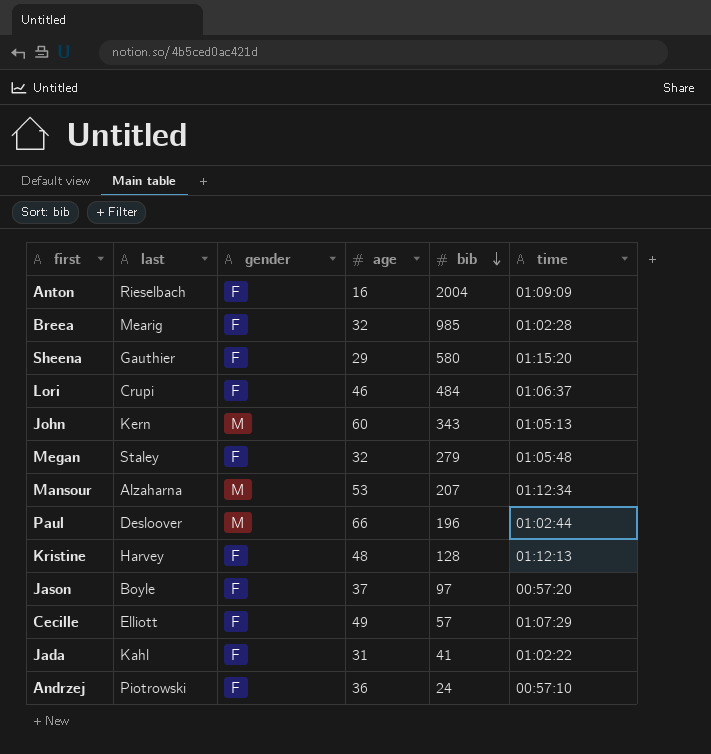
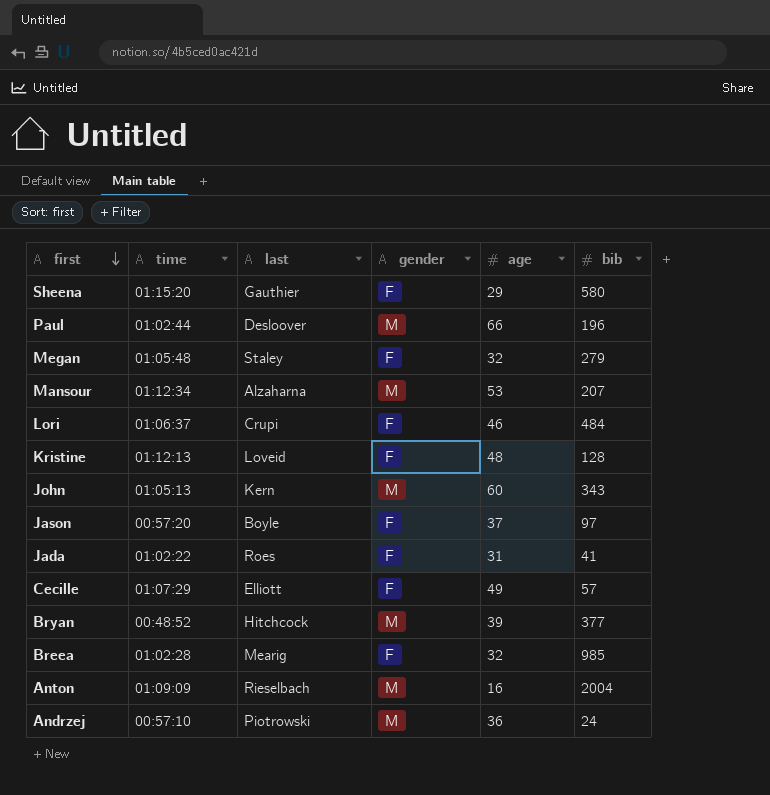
row order: bib descending -> first descending
column time | position: 6 -> 2
Kristine | last: Harvey -> Loveid
Jada | last: Kahl -> Roes
row Bryan: none -> 00:48:52 | Hitchcock | M | 39 | 377
Anton | gender: F -> M
Andrzej | gender: F -> M

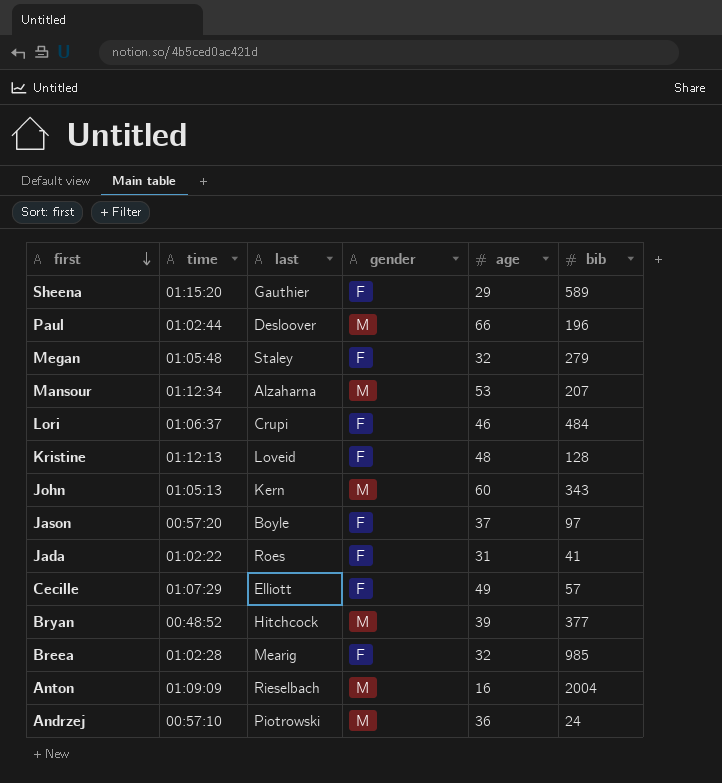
Sheena | bib: 580 -> 589

